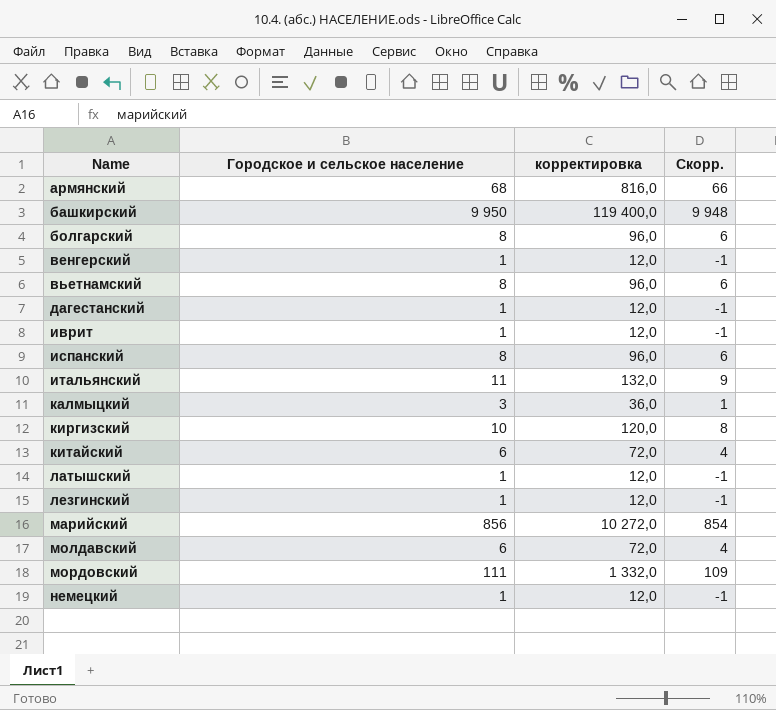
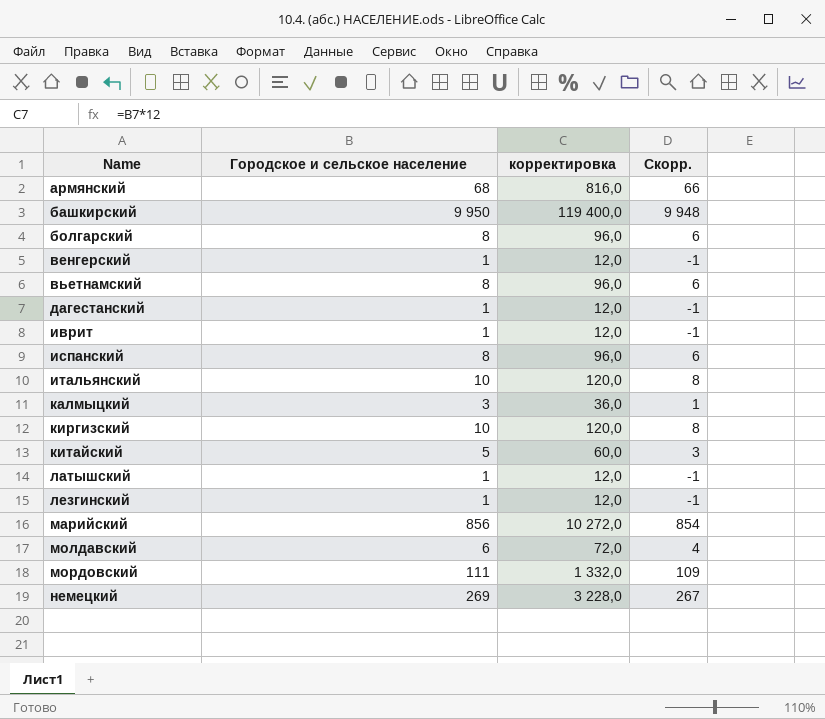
итальянский | Городское и сельское население: 11 -> 10
итальянский | корректировка: 132,0 -> 120,0
итальянский | Скорр.: 9 -> 8
китайский | Городское и сельское население: 6 -> 5
китайский | корректировка: 72,0 -> 60,0
китайский | Скорр.: 4 -> 3
немецкий | Городское и сельское население: 1 -> 269
немецкий | корректировка: 12,0 -> 3 228,0
немецкий | Скорр.: -1 -> 267

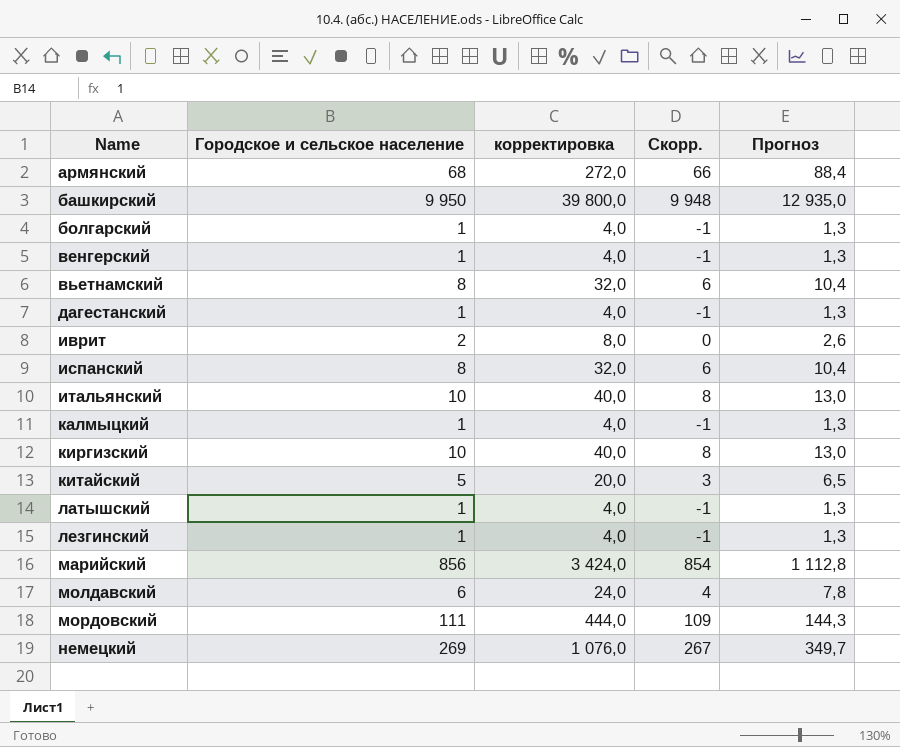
column корректировка | formula: [Городское и сельское население] * 12 -> [Городское и сельское население] * 4
column Прогноз | formula: none -> [Городское и сельское население] * 1,3
болгарский | Городское и сельское население: 8 -> 1
болгарский | Скорр.: 6 -> -1
иврит | Городское и сельское население: 1 -> 2
иврит | Скорр.: -1 -> 0
калмыцкий | Городское и сельское население: 3 -> 1
калмыцкий | Скорр.: 1 -> -1

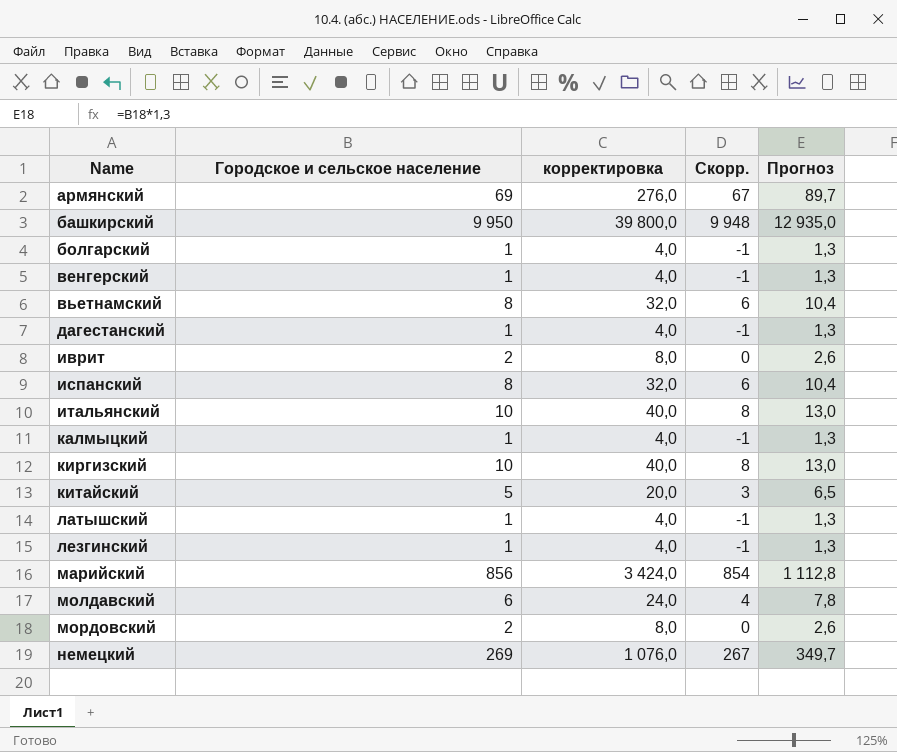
армянский | Городское и сельское население: 68 -> 69
армянский | корректировка: 272,0 -> 276,0
армянский | Скорр.: 66 -> 67
армянский | Прогноз: 88,4 -> 89,7
мордовский | Городское и сельское население: 111 -> 2
мордовский | корректировка: 444,0 -> 8,0
мордовский | Скорр.: 109 -> 0
мордовский | Прогноз: 144,3 -> 2,6

